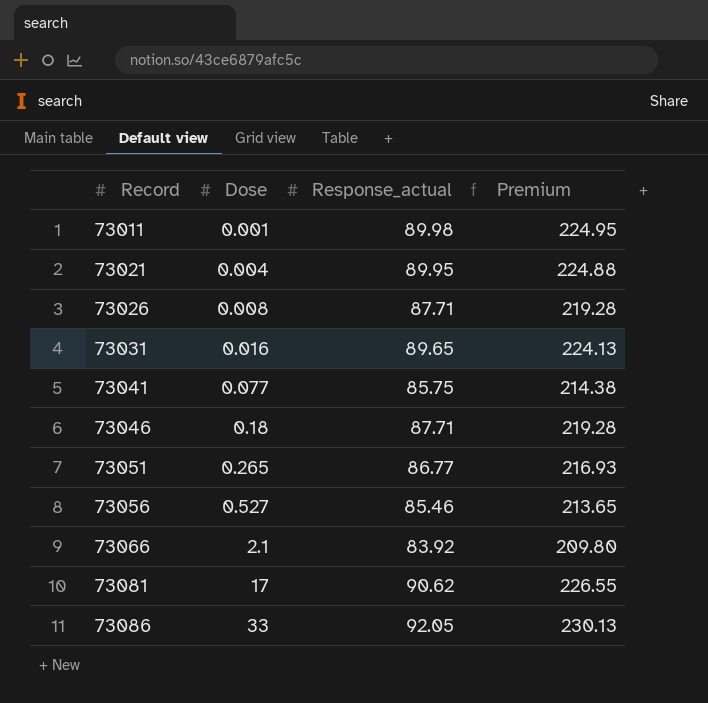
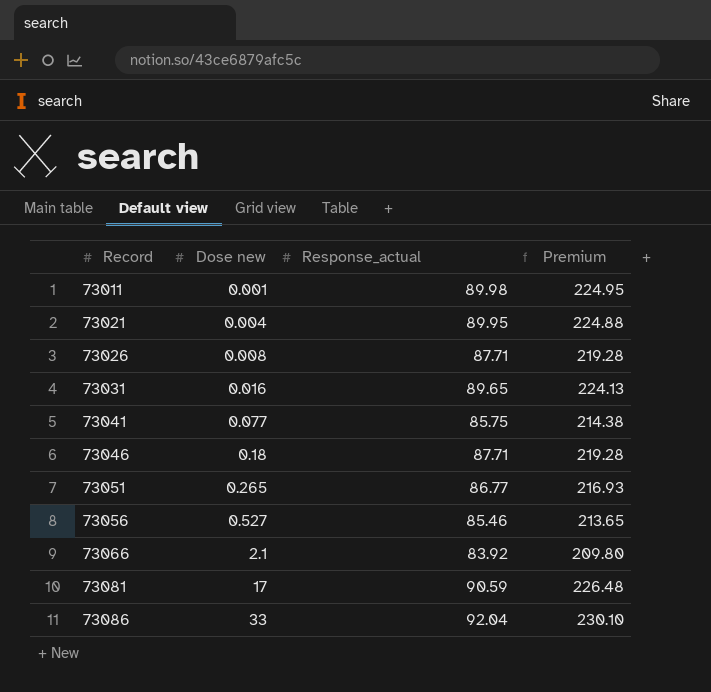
column name: Dose -> Dose new
73081 | Response_actual: 90.62 -> 90.59
73081 | Premium: 226.55 -> 226.48
73086 | Response_actual: 92.05 -> 92.04
73086 | Premium: 230.13 -> 230.10

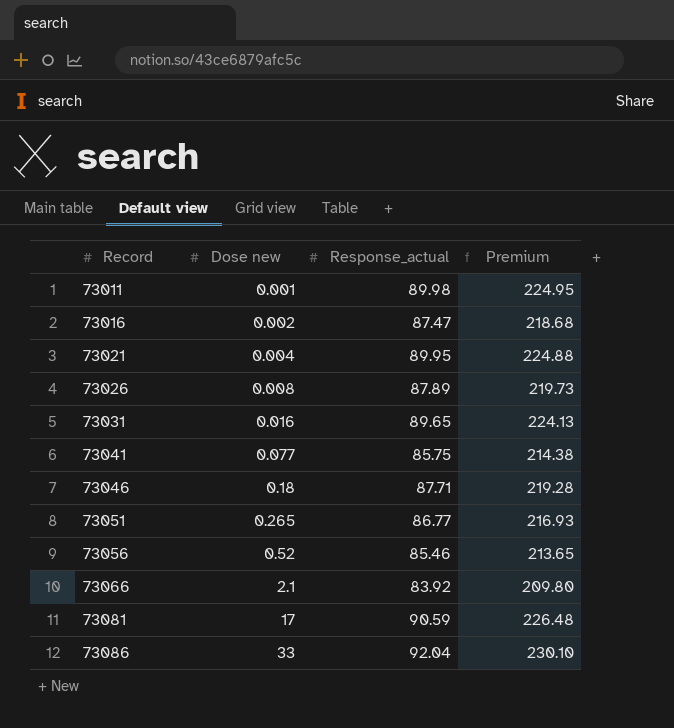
row 73016: none -> 0.002 | 87.47 | 218.68
73026 | Response_actual: 87.71 -> 87.89
73026 | Premium: 219.28 -> 219.73
73056 | Dose new: 0.527 -> 0.52

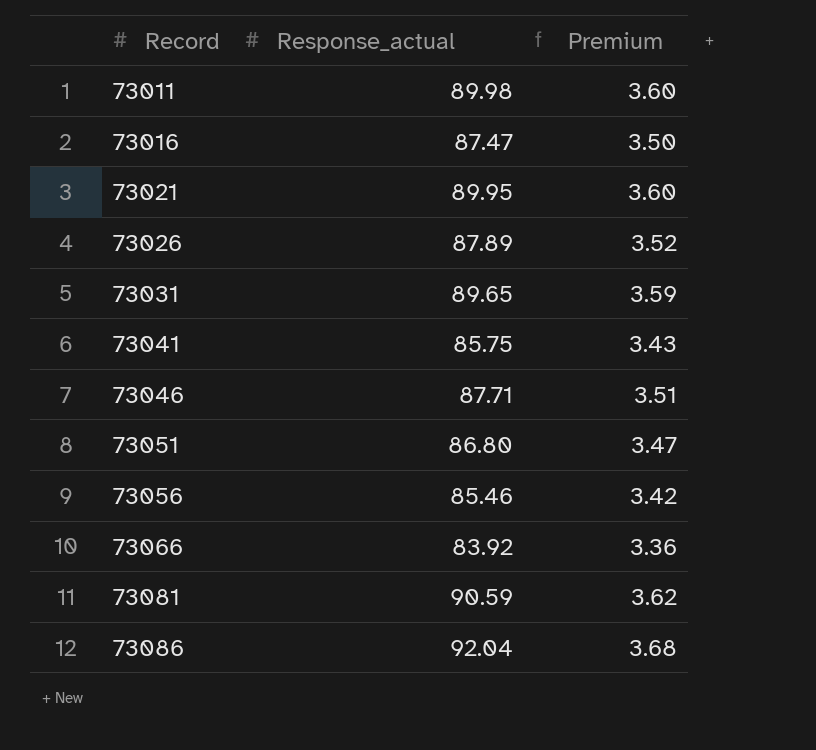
column Dose new | position: 2 -> none
column Premium | formula: [Response_actual] * 2.5 -> [Response_actual] * 0.04
73051 | Response_actual: 86.77 -> 86.80

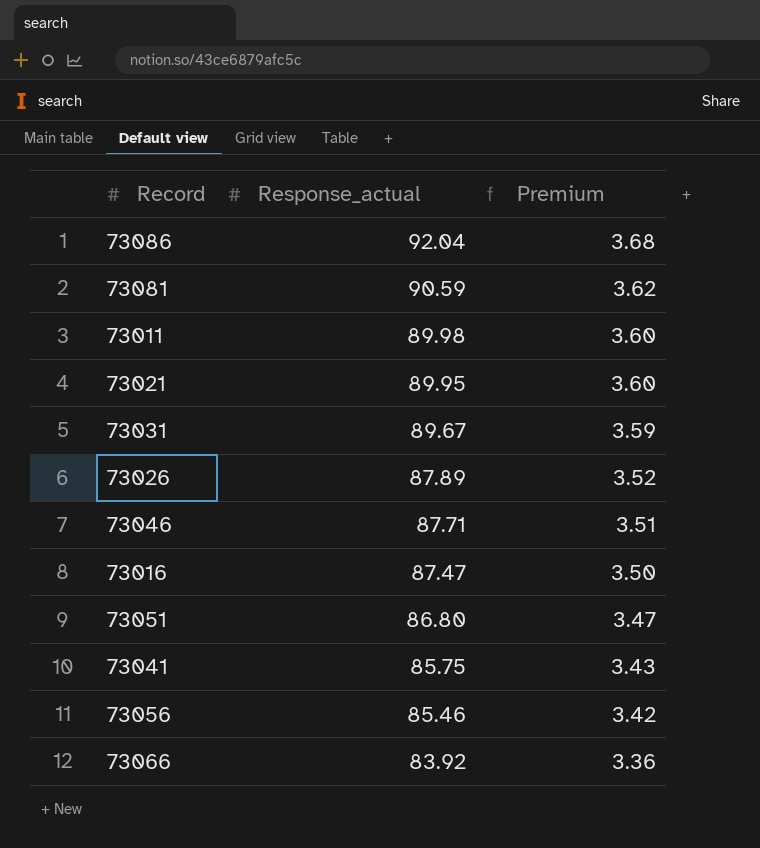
row order: Record ascending -> Response_actual descending
73031 | Response_actual: 89.65 -> 89.67

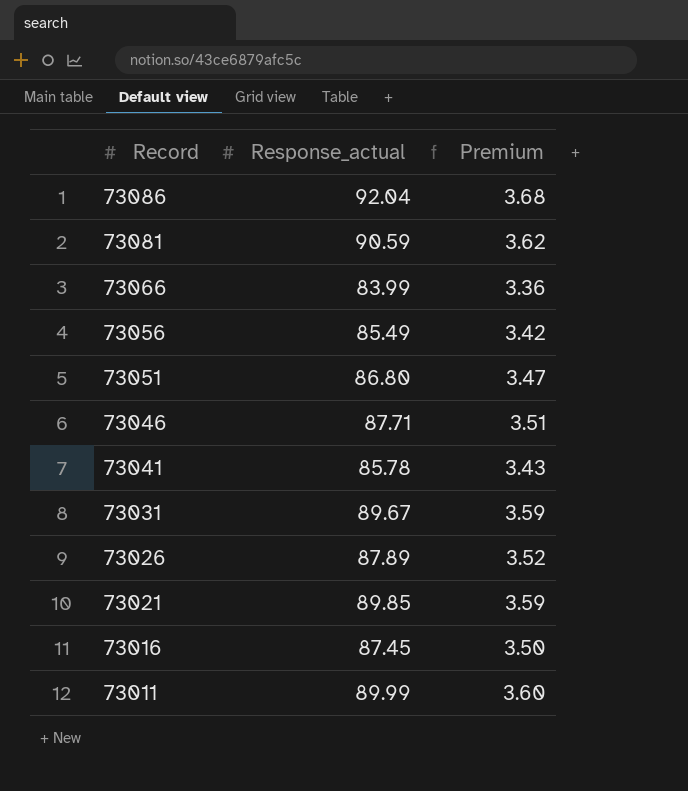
row order: Response_actual descending -> Record descending
73066 | Response_actual: 83.92 -> 83.99
73056 | Response_actual: 85.46 -> 85.49
73041 | Response_actual: 85.75 -> 85.78
73021 | Response_actual: 89.95 -> 89.85
73021 | Premium: 3.60 -> 3.59
73016 | Response_actual: 87.47 -> 87.45
73011 | Response_actual: 89.98 -> 89.99

